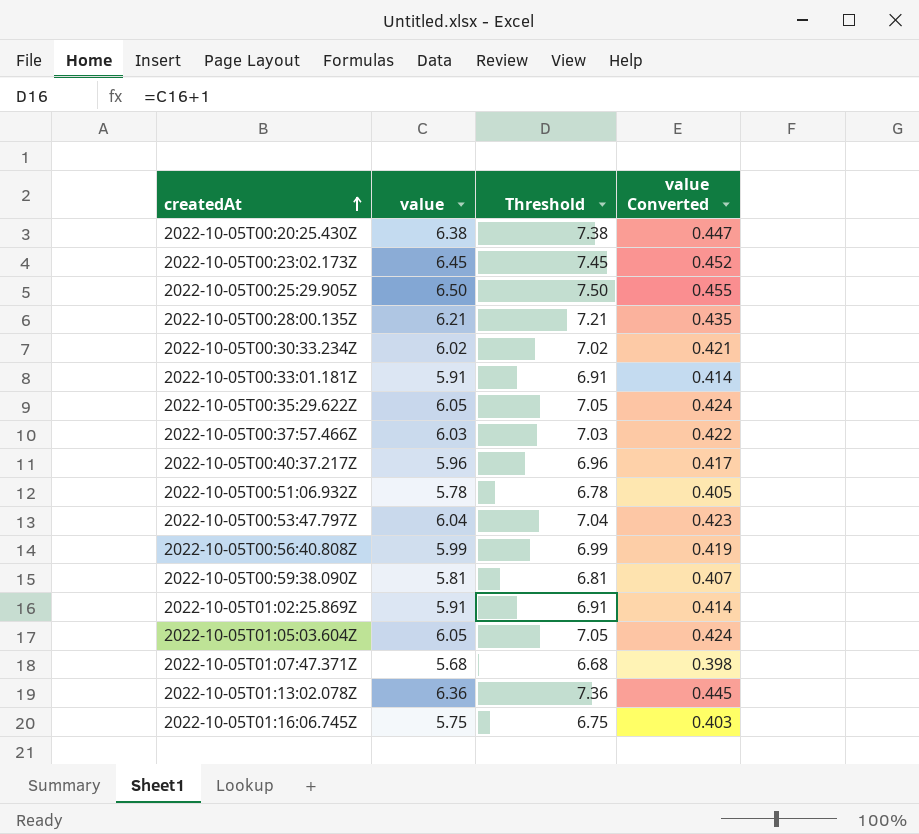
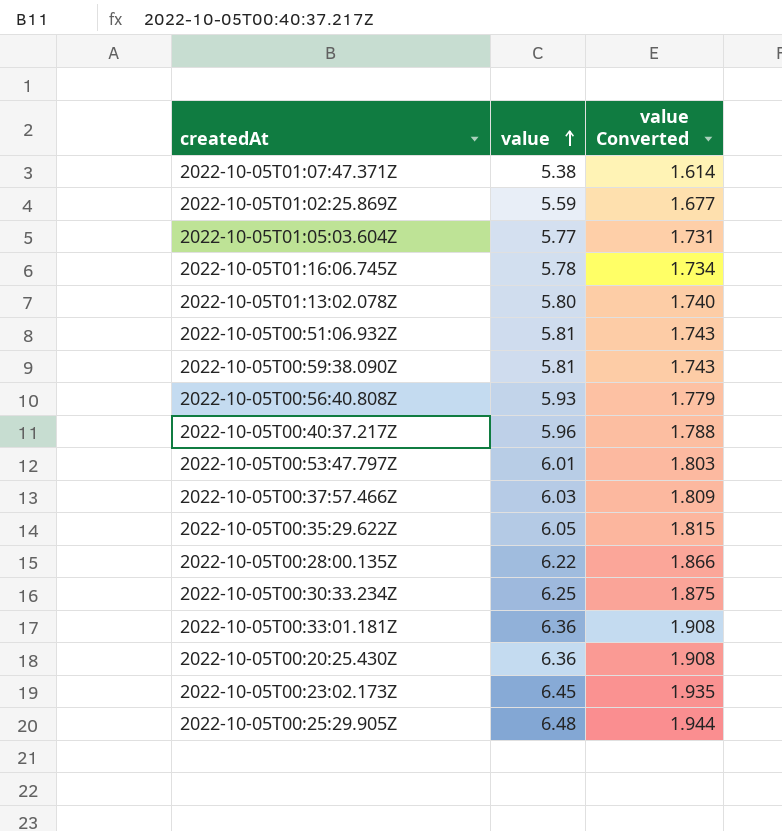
row order: createdAt ascending -> value ascending
column Threshold | formula: [value] + 1 -> none
column value Converted | formula: [value] * 0.07 -> [value] * 0.3
2022-10-05T01:07:47.371Z | value: 5.68 -> 5.38
2022-10-05T01:02:25.869Z | value: 5.91 -> 5.59
2022-10-05T01:05:03.604Z | value: 6.05 -> 5.77
2022-10-05T01:16:06.745Z | value: 5.75 -> 5.78
2022-10-05T01:13:02.078Z | value: 6.36 -> 5.80
2022-10-05T00:51:06.932Z | value: 5.78 -> 5.81
2022-10-05T00:56:40.808Z | value: 5.99 -> 5.93
2022-10-05T00:53:47.797Z | value: 6.04 -> 6.01
2022-10-05T00:28:00.135Z | value: 6.21 -> 6.22
2022-10-05T00:30:33.234Z | value: 6.02 -> 6.25
2022-10-05T00:33:01.181Z | value: 5.91 -> 6.36
2022-10-05T00:20:25.430Z | value: 6.38 -> 6.36
2022-10-05T00:25:29.905Z | value: 6.50 -> 6.48

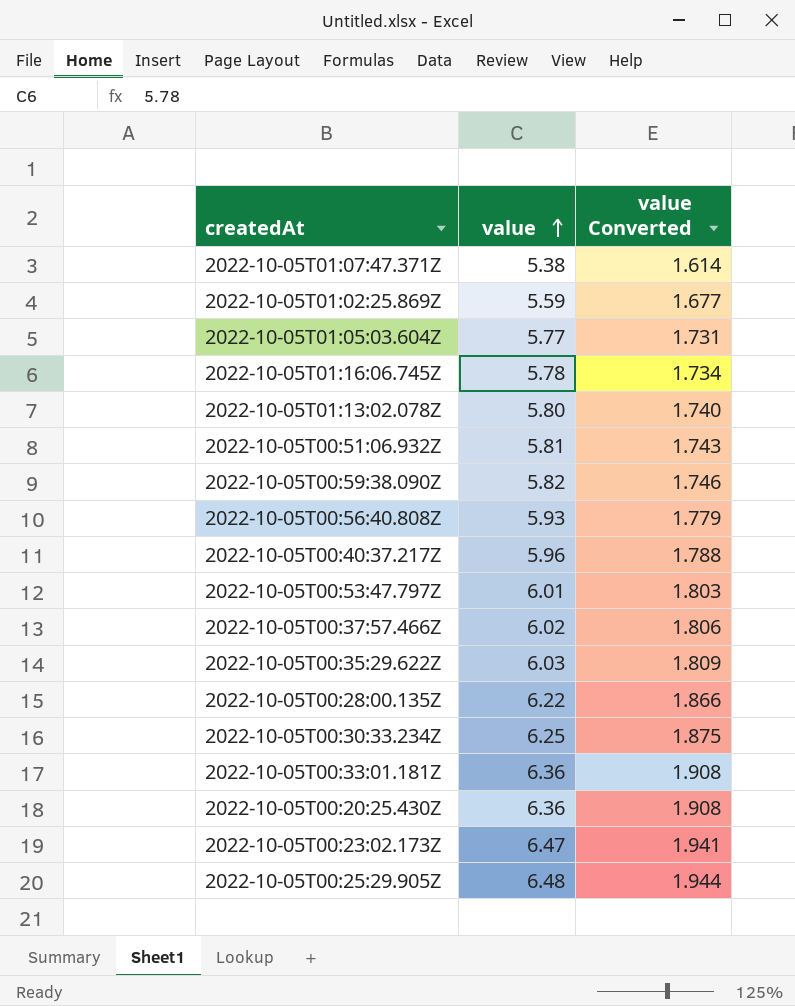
2022-10-05T00:59:38.090Z | value: 5.81 -> 5.82
2022-10-05T00:59:38.090Z | value Converted: 1.743 -> 1.746
2022-10-05T00:37:57.466Z | value: 6.03 -> 6.02
2022-10-05T00:37:57.466Z | value Converted: 1.809 -> 1.806
2022-10-05T00:35:29.622Z | value: 6.05 -> 6.03
2022-10-05T00:35:29.622Z | value Converted: 1.815 -> 1.809
2022-10-05T00:23:02.173Z | value: 6.45 -> 6.47
2022-10-05T00:23:02.173Z | value Converted: 1.935 -> 1.941

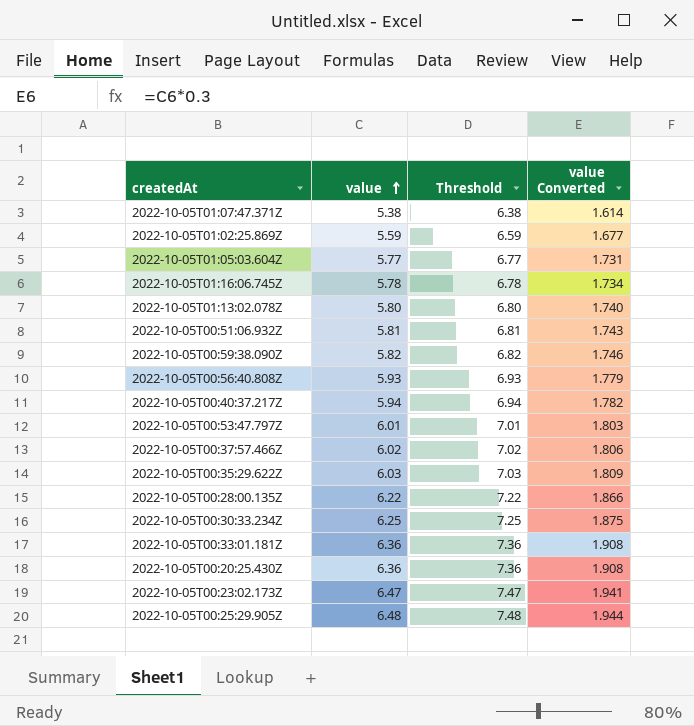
column Threshold | formula: none -> [value] + 1
2022-10-05T00:40:37.217Z | value: 5.96 -> 5.94
2022-10-05T00:40:37.217Z | value Converted: 1.788 -> 1.782

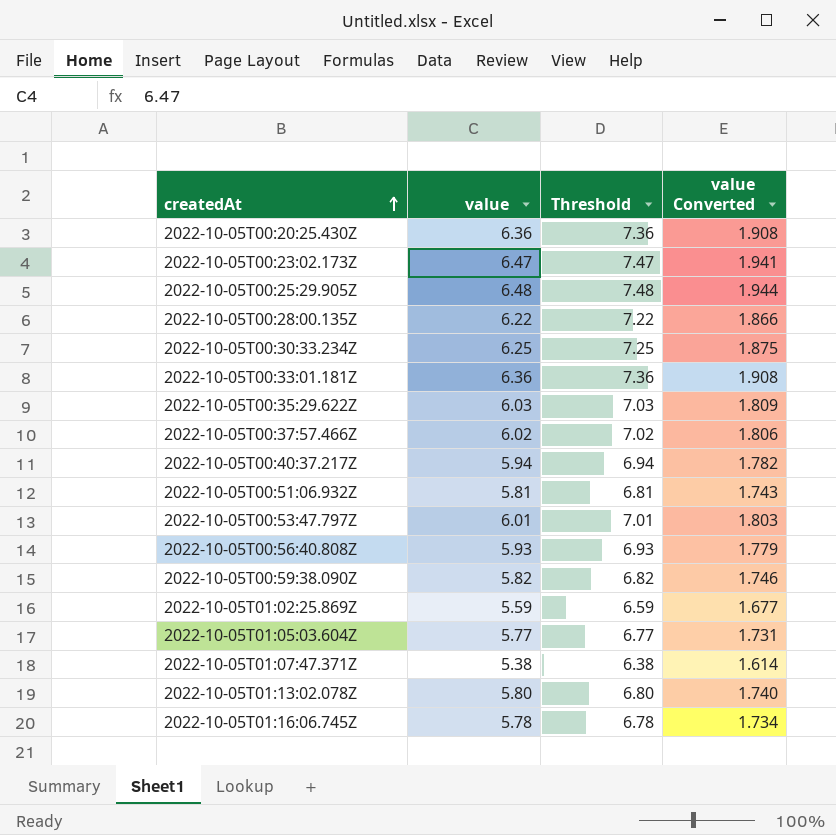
row order: value ascending -> createdAt ascending

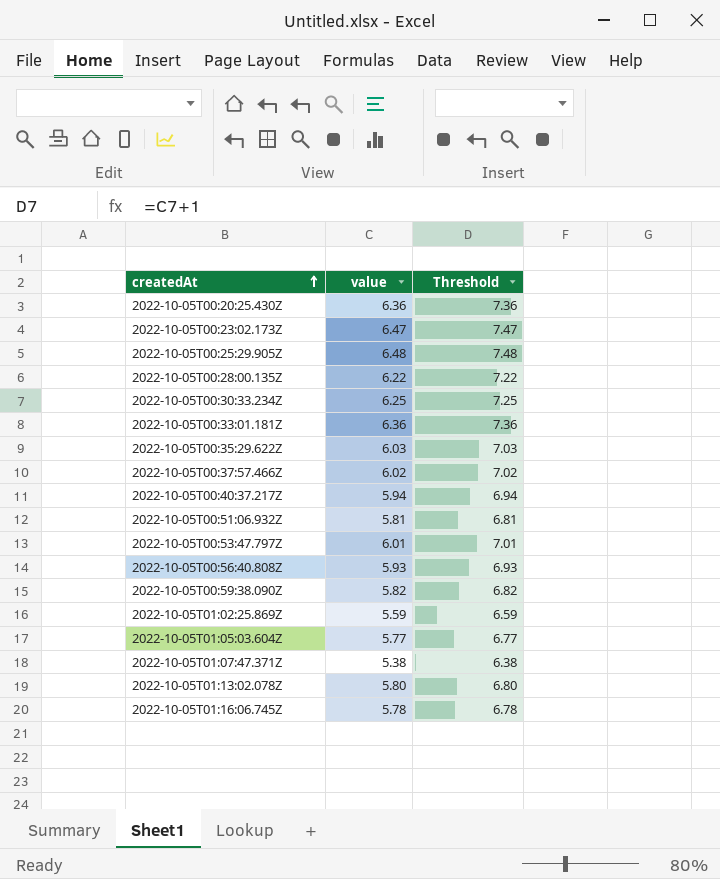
column value Converted | formula: [value] * 0.3 -> none

